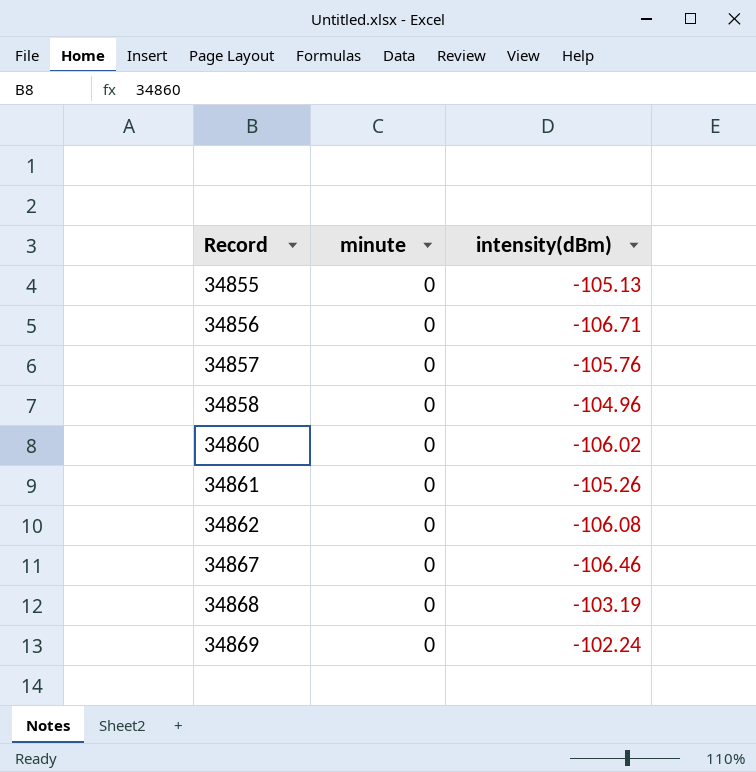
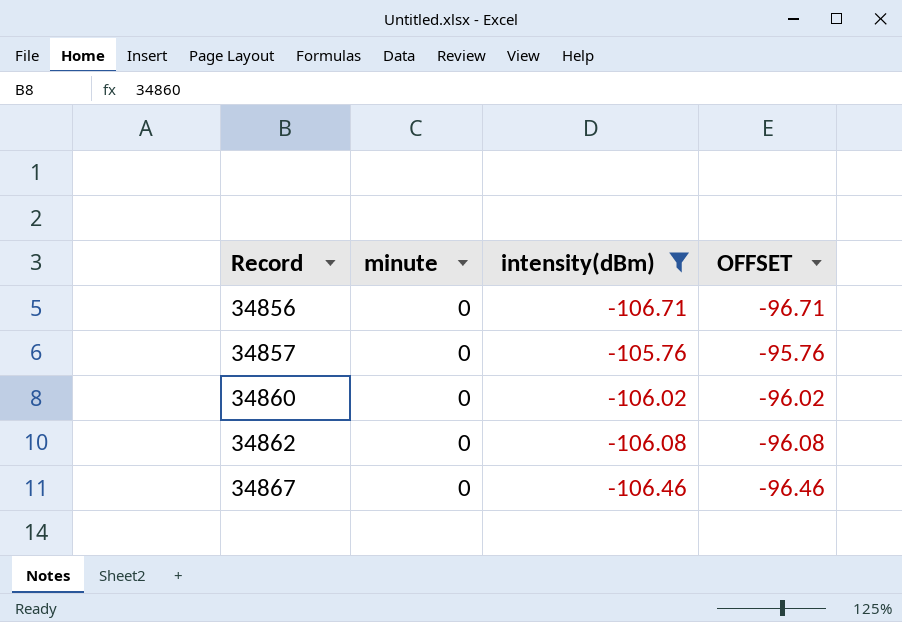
filter: none -> intensity(dBm) <= -105.76
column OFFSET | formula: none -> [intensity(dBm)] + 10

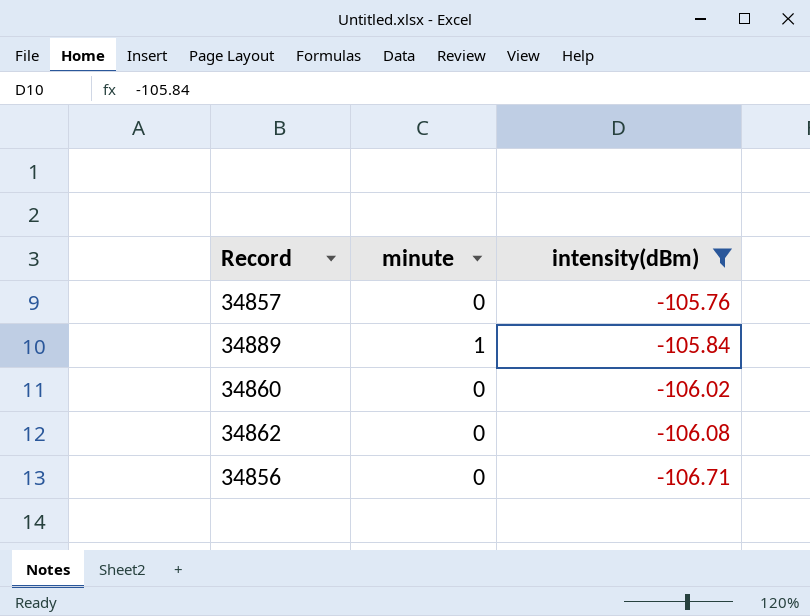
row order: Record ascending -> intensity(dBm) descending
column OFFSET | formula: [intensity(dBm)] + 10 -> none
row 34867: 0 | -106.46 | -96.46 -> none
row 34889: none -> 1 | -105.84

